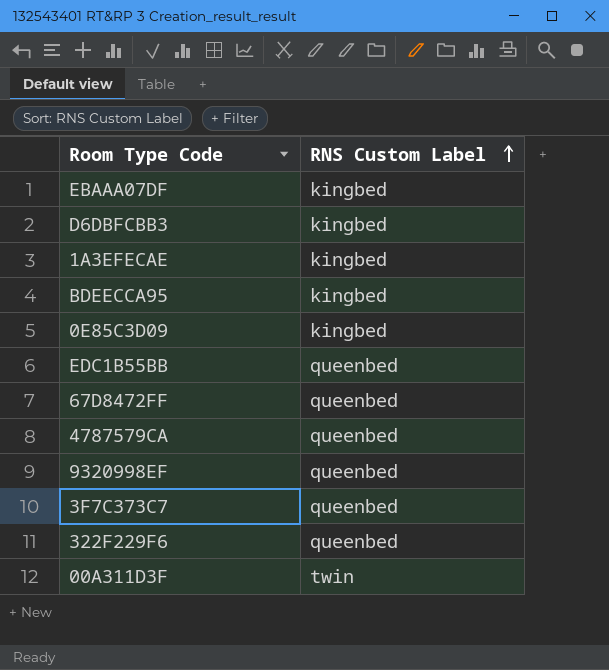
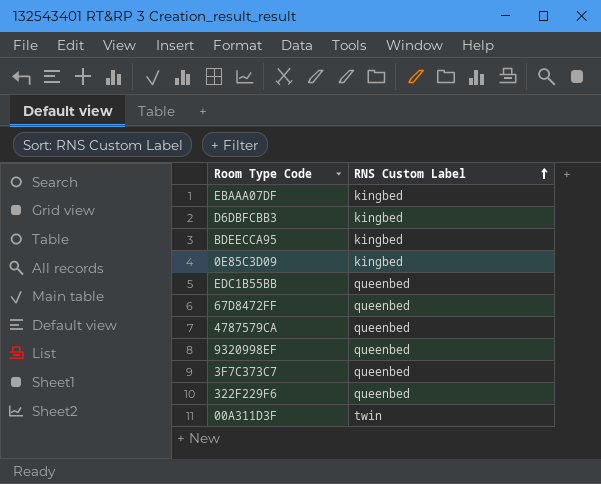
row 1A3EFECAE: kingbed -> none

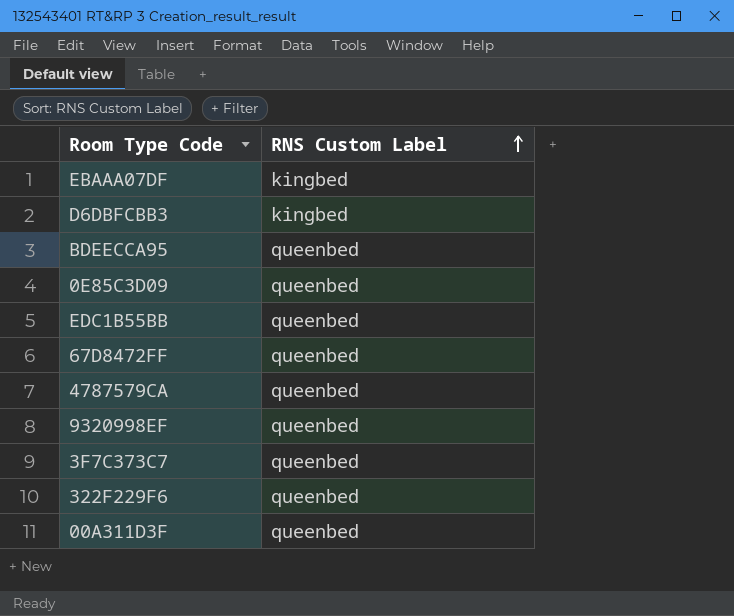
BDEECCA95 | RNS Custom Label: kingbed -> queenbed
0E85C3D09 | RNS Custom Label: kingbed -> queenbed
00A311D3F | RNS Custom Label: twin -> queenbed

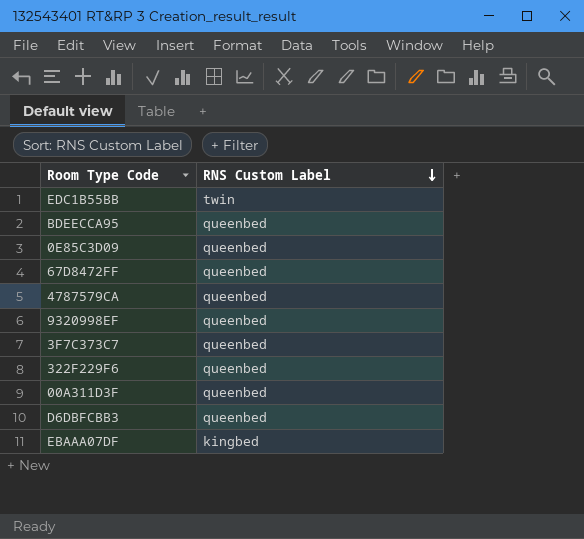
row order: RNS Custom Label ascending -> RNS Custom Label descending
EDC1B55BB | RNS Custom Label: queenbed -> twin
D6DBFCBB3 | RNS Custom Label: kingbed -> queenbed

